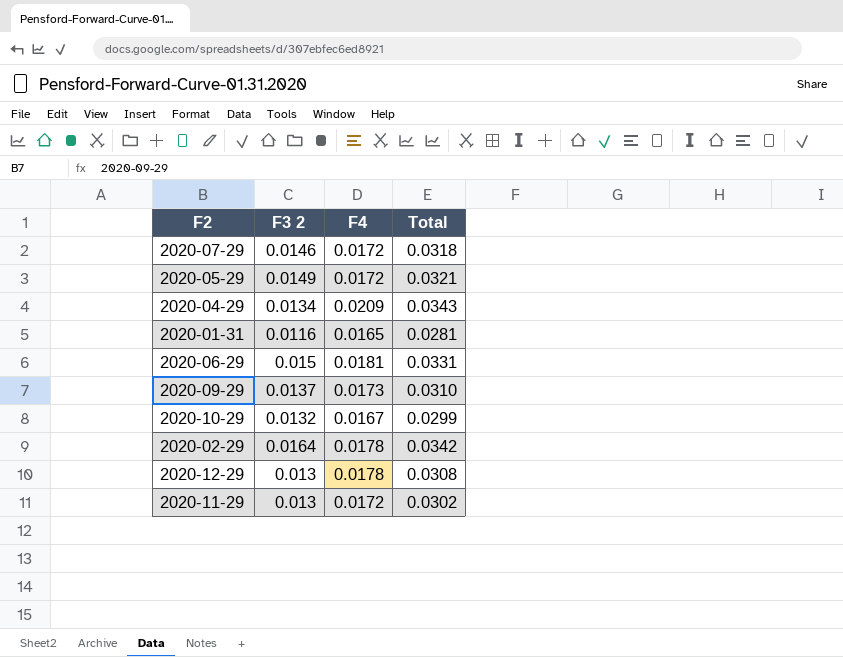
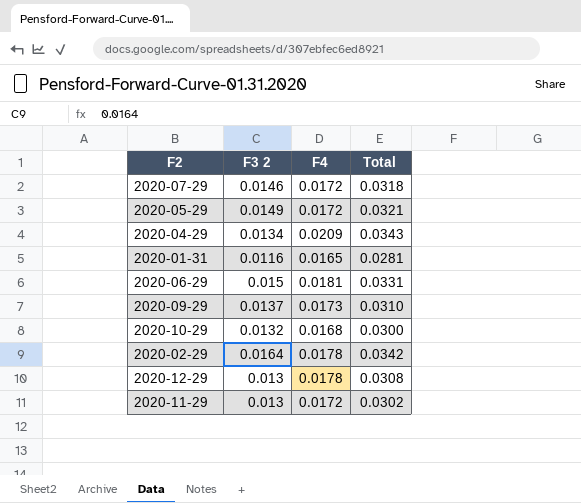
2020-10-29 | F4: 0.0167 -> 0.0168
2020-10-29 | Total: 0.0299 -> 0.0300

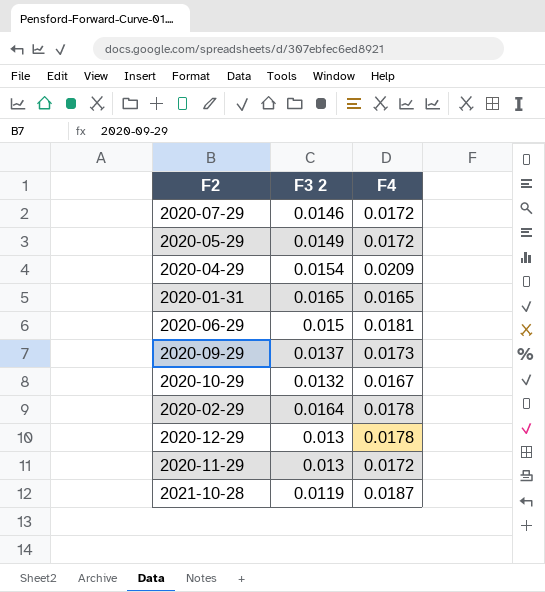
column Total | formula: [F3 2] + [F4] -> none
2020-04-29 | F3 2: 0.0134 -> 0.0154
2020-01-31 | F3 2: 0.0116 -> 0.0165
2020-10-29 | F4: 0.0168 -> 0.0167
row 2021-10-28: none -> 0.0119 | 0.0187

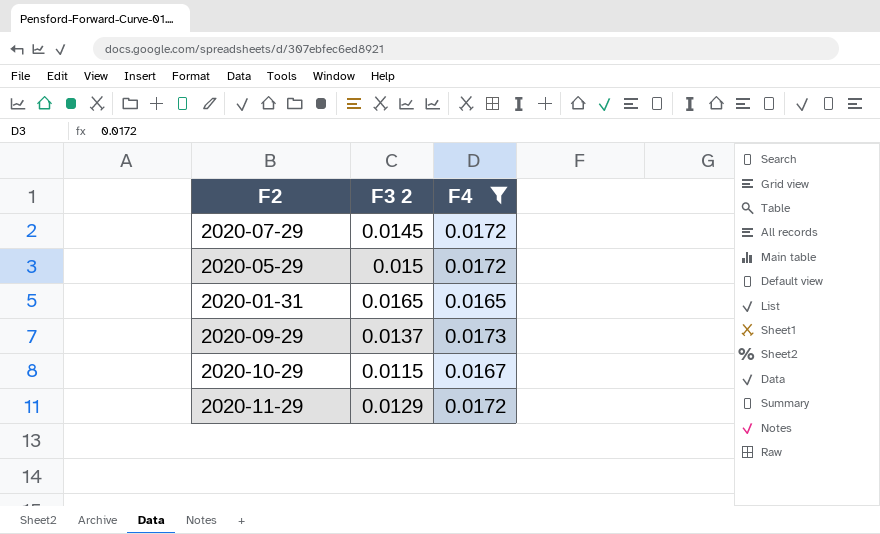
filter: none -> F4 <= 0.0173
2020-07-29 | F3 2: 0.0146 -> 0.0145
2020-05-29 | F3 2: 0.0149 -> 0.015
2020-10-29 | F3 2: 0.0132 -> 0.0115
2020-11-29 | F3 2: 0.013 -> 0.0129

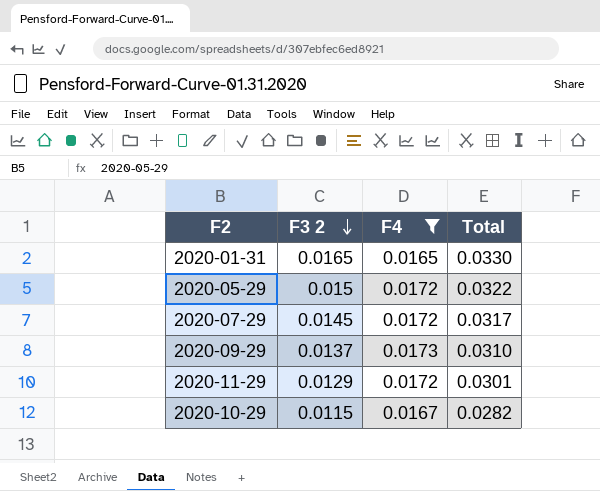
row order: none -> F3 2 descending
column Total | formula: none -> [F3 2] + [F4]

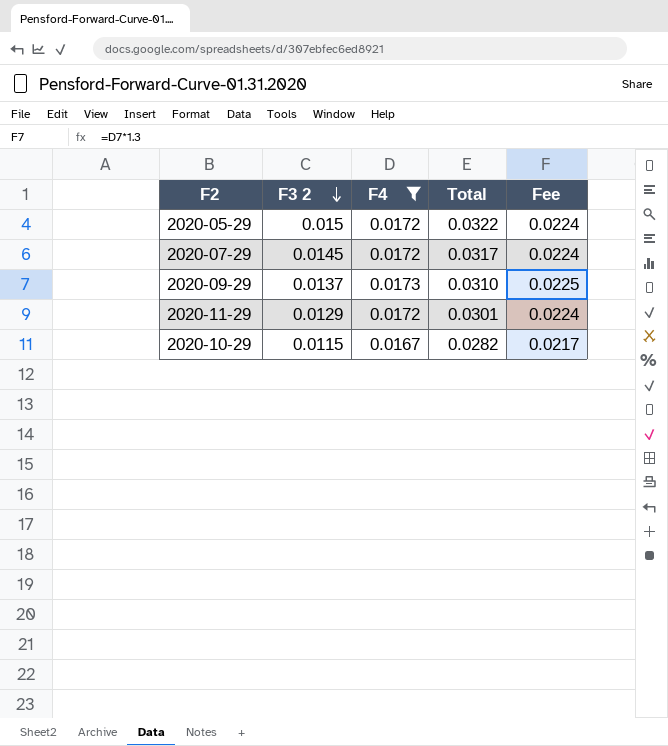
column Fee | formula: none -> [F4] * 1.3
row 2020-01-31: 0.0165 | 0.0165 | 0.0330 -> none

